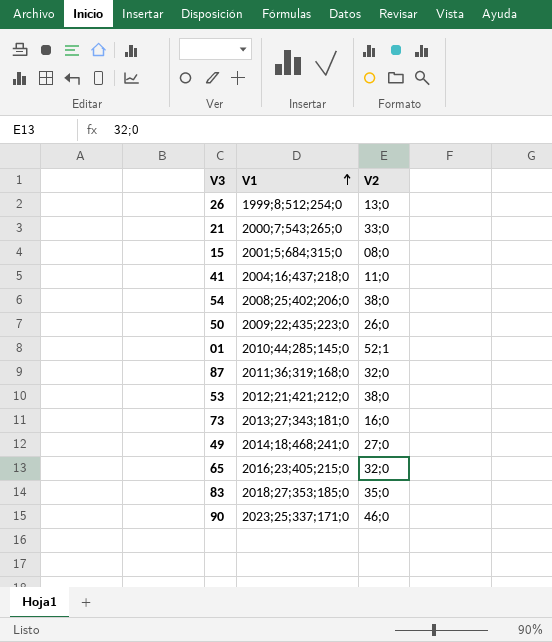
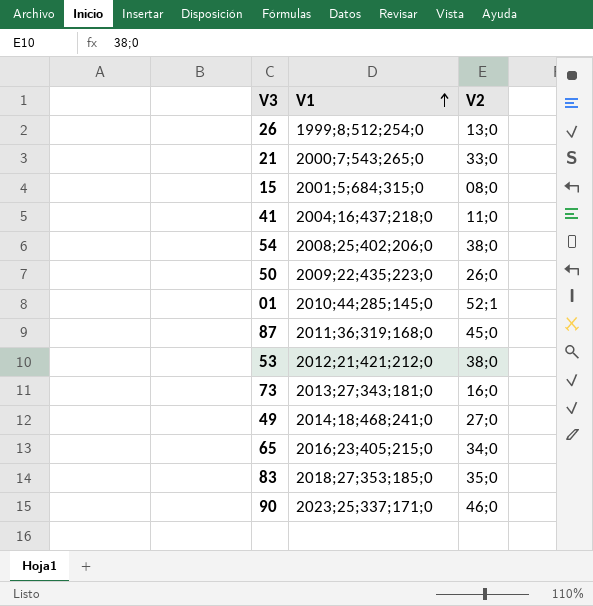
87 | V2: 32;0 -> 45;0
65 | V2: 32;0 -> 34;0

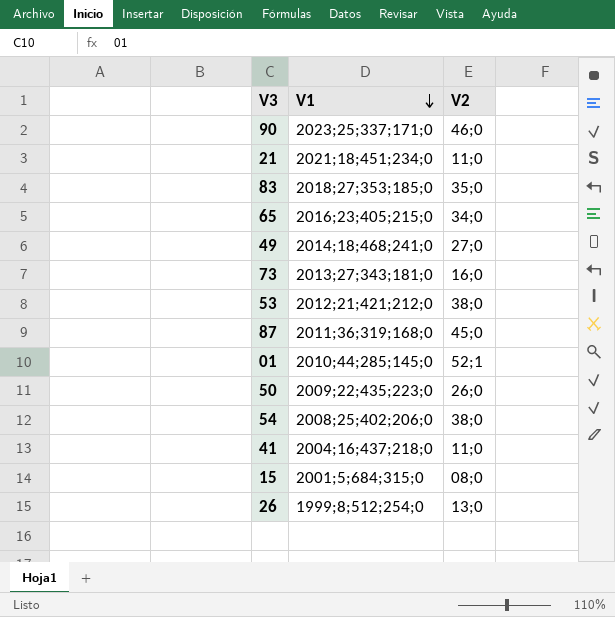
row order: V1 ascending -> V1 descending
21 | V1: 2000;7;543;265;0 -> 2021;18;451;234;0
21 | V2: 33;0 -> 11;0

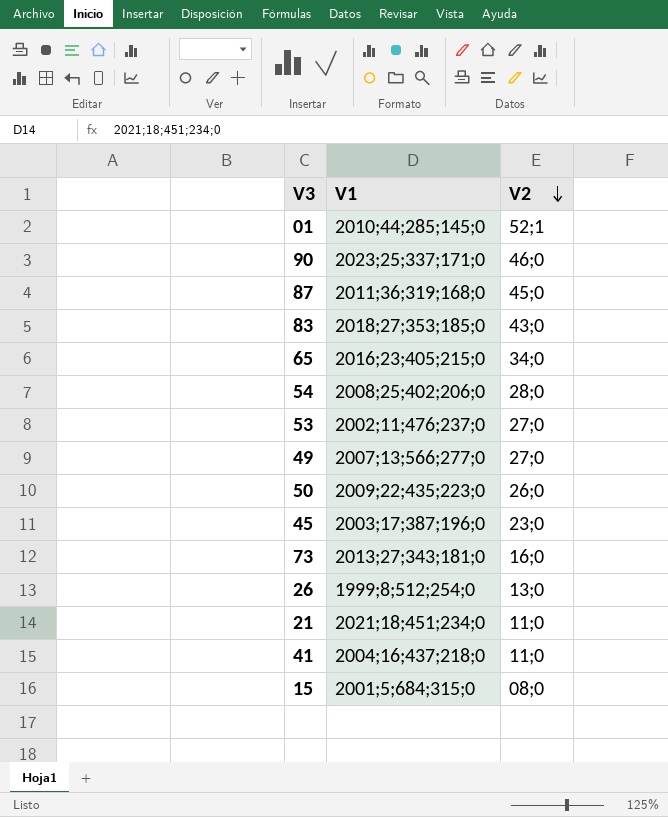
row order: V1 descending -> V2 descending
83 | V2: 35;0 -> 43;0
54 | V2: 38;0 -> 28;0
53 | V1: 2012;21;421;212;0 -> 2002;11;476;237;0
53 | V2: 38;0 -> 27;0
49 | V1: 2014;18;468;241;0 -> 2007;13;566;277;0
row 45: none -> 2003;17;387;196;0 | 23;0

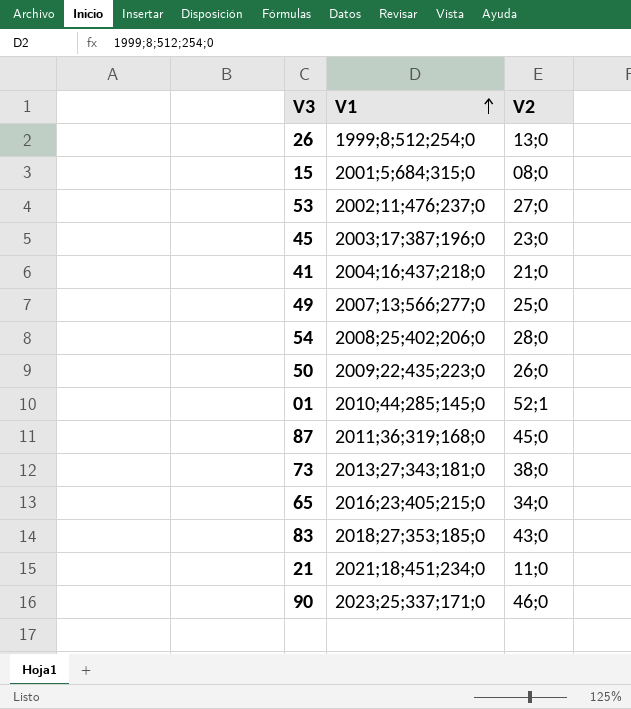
row order: V2 descending -> V1 ascending
41 | V2: 11;0 -> 21;0
49 | V2: 27;0 -> 25;0
73 | V2: 16;0 -> 38;0

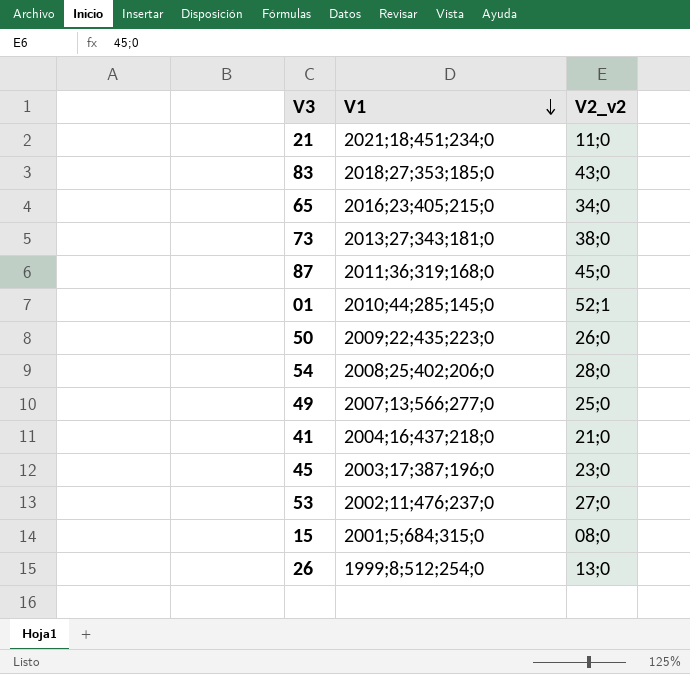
row order: V1 ascending -> V1 descending
column name: V2 -> V2_v2
row 90: 2023;25;337;171;0 | 46;0 -> none

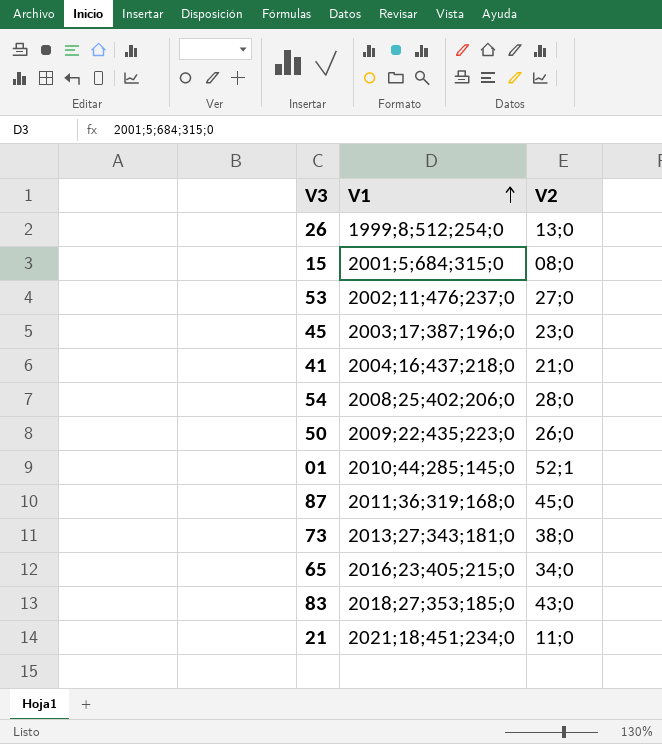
row order: V1 descending -> V1 ascending
column name: V2_v2 -> V2
row 49: 2007;13;566;277;0 | 25;0 -> none

